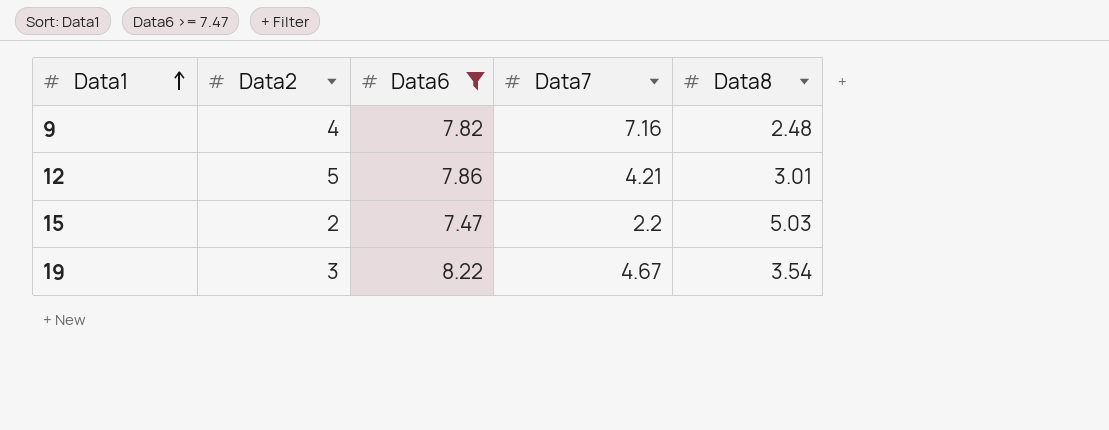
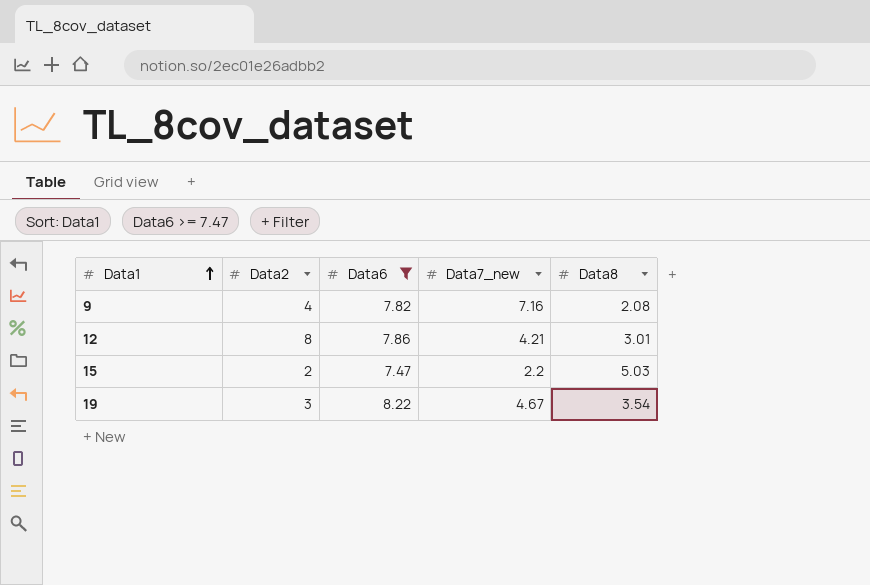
column name: Data7 -> Data7_new
9 | Data8: 2.48 -> 2.08
12 | Data2: 5 -> 8

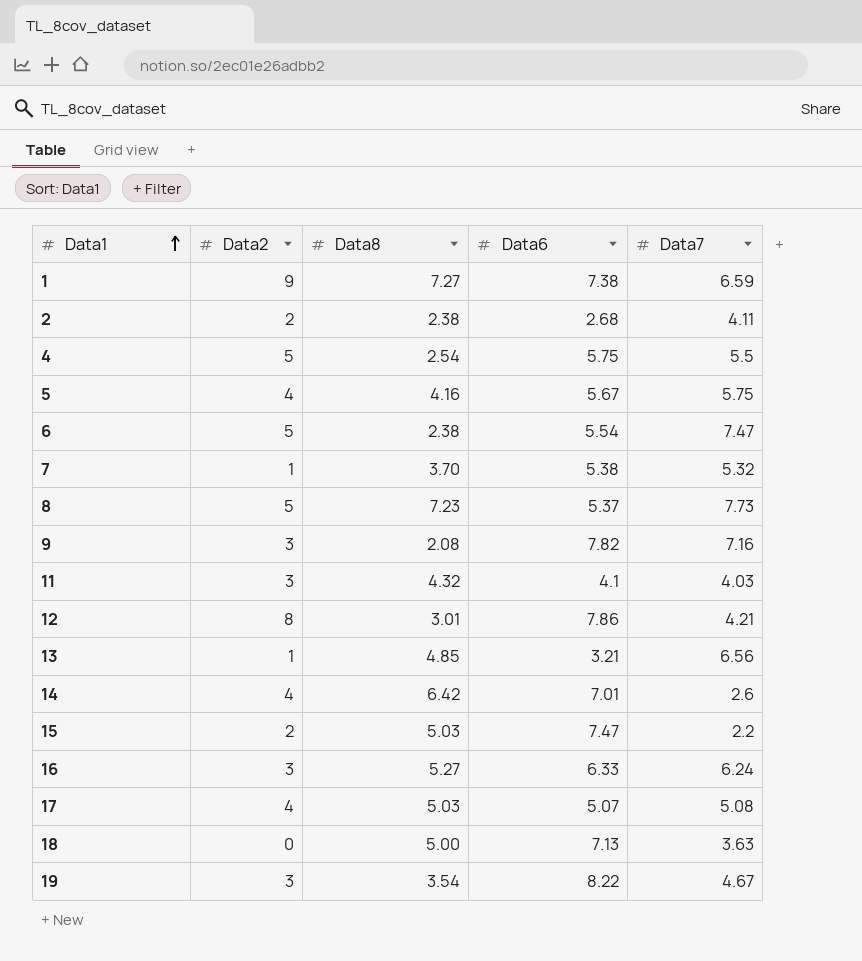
filter: Data6 >= 7.47 -> none
column Data8 | position: 5 -> 3
column name: Data7_new -> Data7
9 | Data2: 4 -> 3

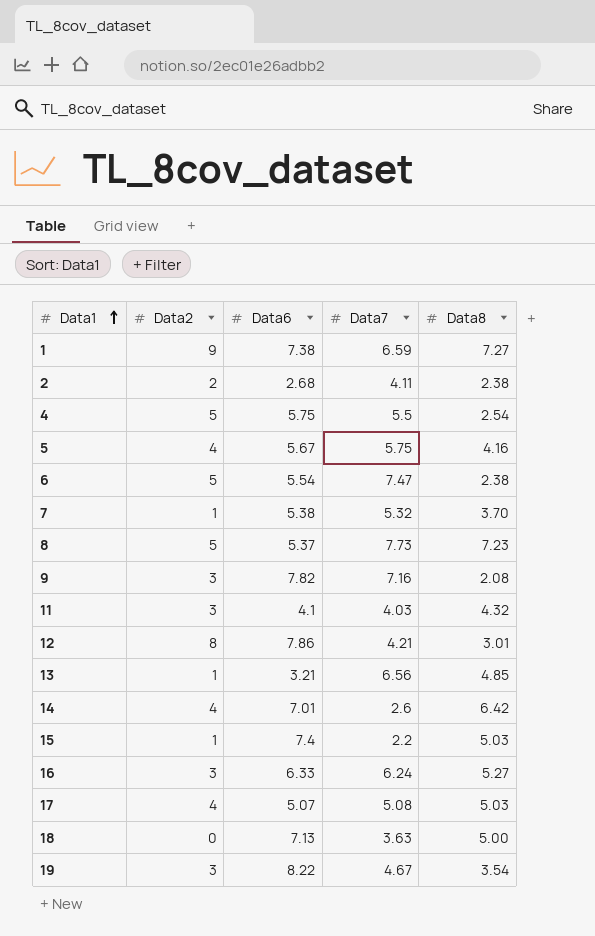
column Data8 | position: 3 -> 5
15 | Data2: 2 -> 1
15 | Data6: 7.47 -> 7.4

